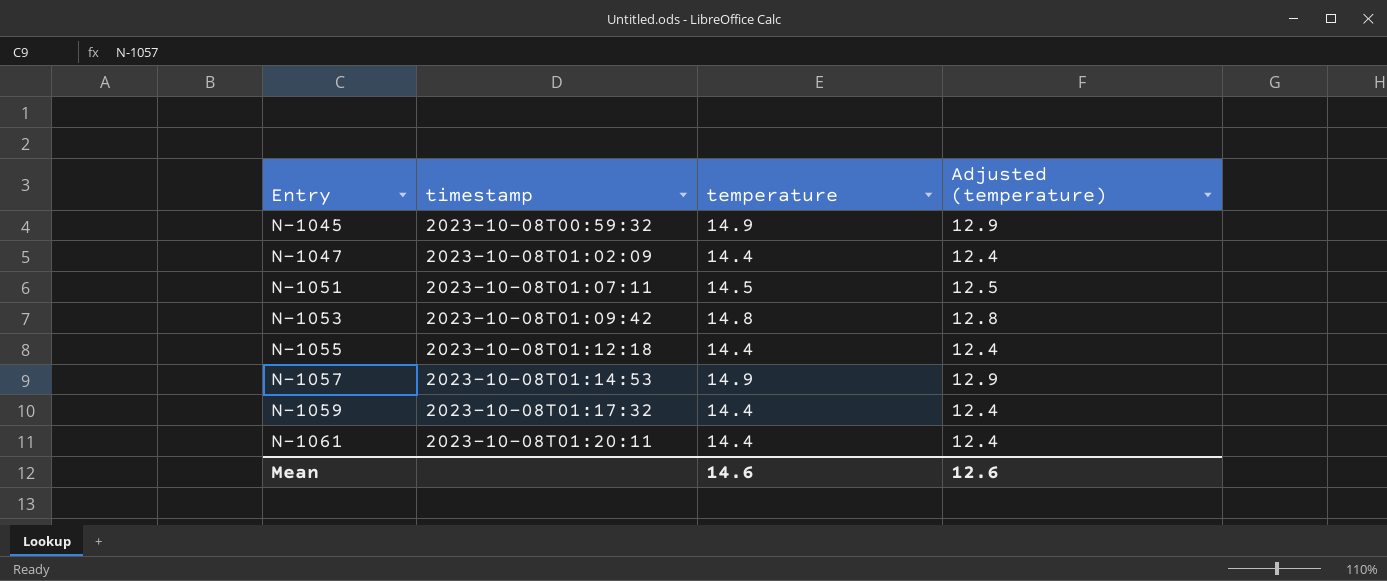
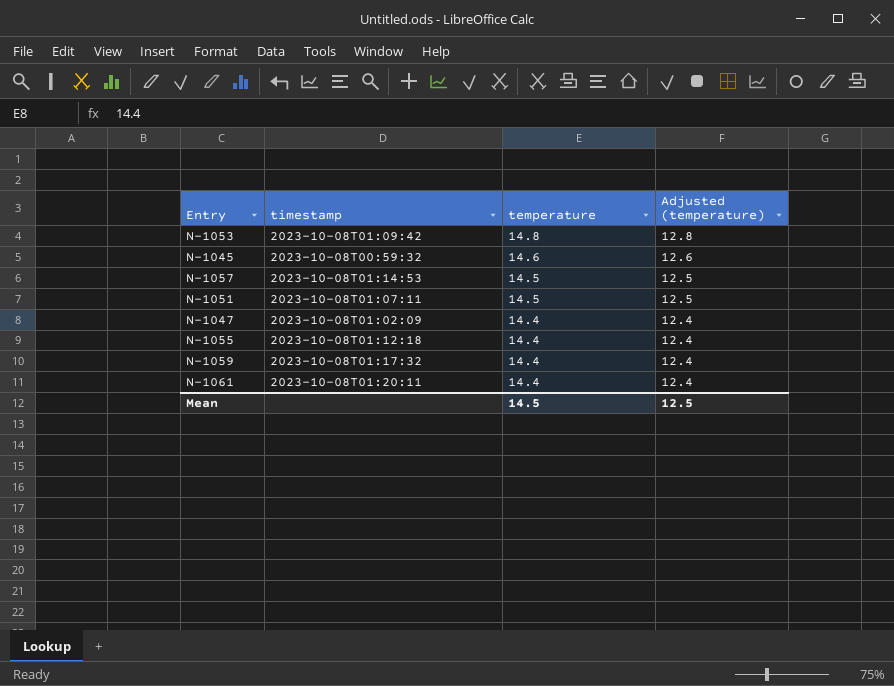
row order: Entry ascending -> temperature descending
N-1045 | temperature: 14.9 -> 14.6
N-1045 | Adjusted (temperature): 12.9 -> 12.6
N-1057 | temperature: 14.9 -> 14.5
N-1057 | Adjusted (temperature): 12.9 -> 12.5
Mean | temperature: 14.6 -> 14.5
Mean | Adjusted (temperature): 12.6 -> 12.5

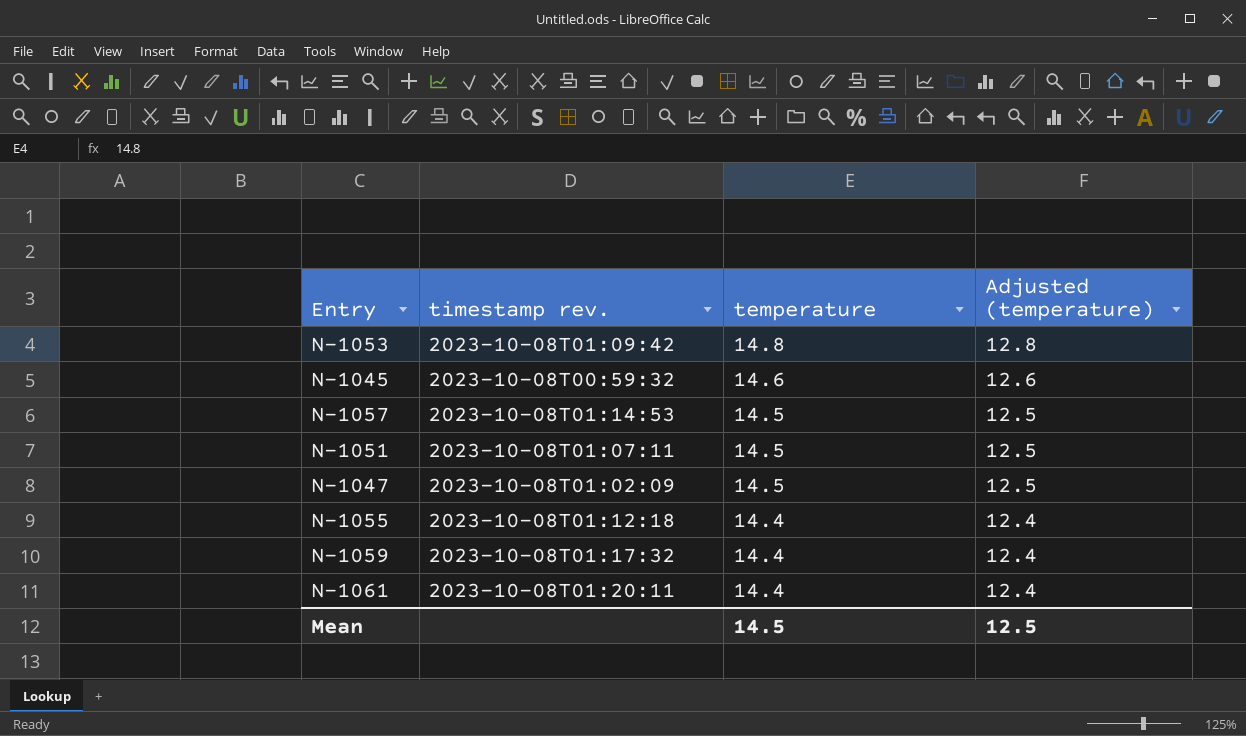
column name: timestamp -> timestamp rev.
N-1047 | temperature: 14.4 -> 14.5
N-1047 | Adjusted (temperature): 12.4 -> 12.5

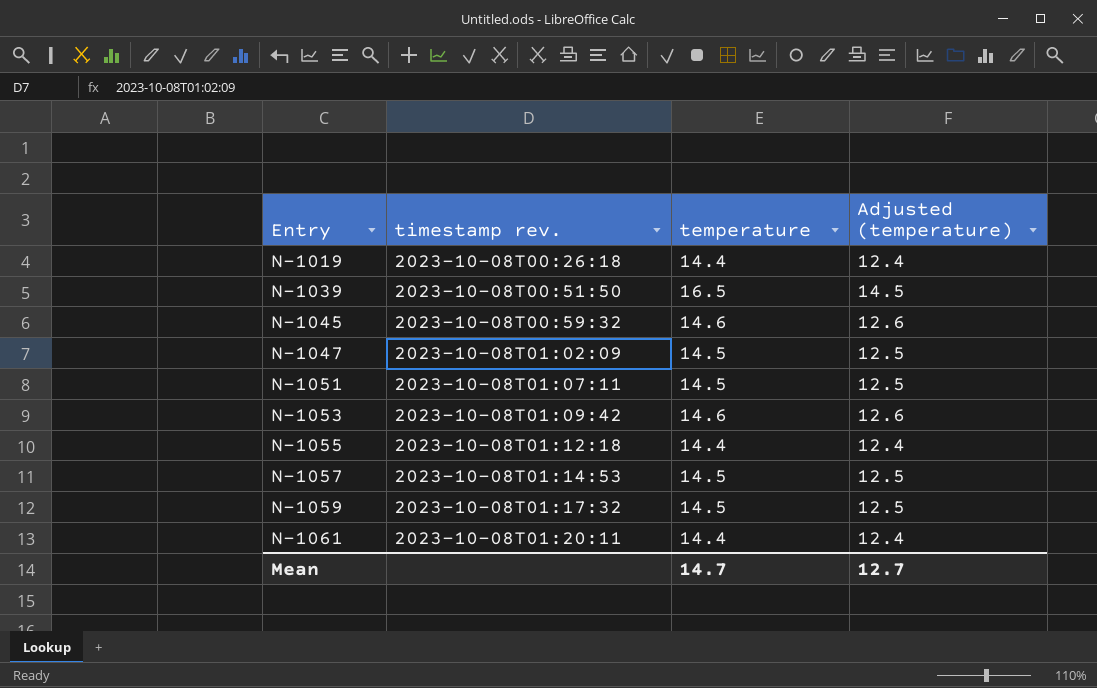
row order: temperature descending -> Entry ascending
row N-1019: none -> 2023-10-08T00:26:18 | 14.4 | 12.4
row N-1039: none -> 2023-10-08T00:51:50 | 16.5 | 14.5
N-1053 | temperature: 14.8 -> 14.6
N-1053 | Adjusted (temperature): 12.8 -> 12.6
N-1059 | temperature: 14.4 -> 14.5
N-1059 | Adjusted (temperature): 12.4 -> 12.5
Mean | temperature: 14.5 -> 14.7
Mean | Adjusted (temperature): 12.5 -> 12.7

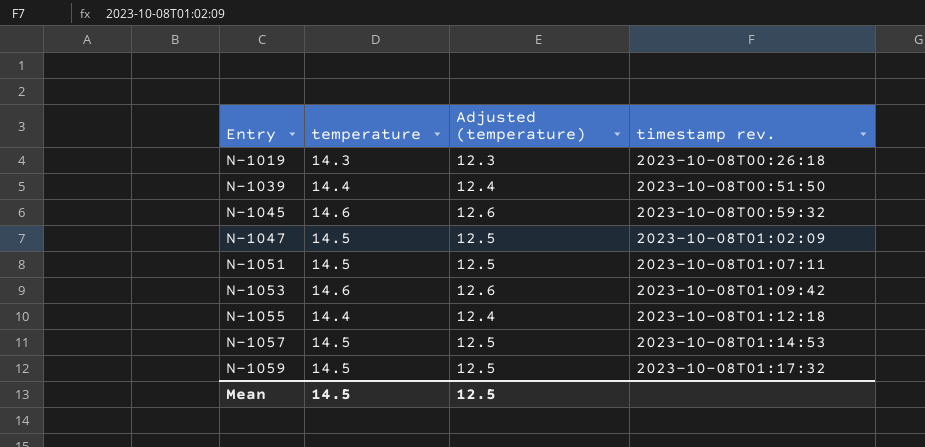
column timestamp rev. | position: 2 -> 4
row N-1061: 2023-10-08T01:20:11 | 14.4 | 12.4 -> none
N-1019 | temperature: 14.4 -> 14.3
N-1019 | Adjusted (temperature): 12.4 -> 12.3
N-1039 | temperature: 16.5 -> 14.4
N-1039 | Adjusted (temperature): 14.5 -> 12.4
Mean | temperature: 14.7 -> 14.5
Mean | Adjusted (temperature): 12.7 -> 12.5

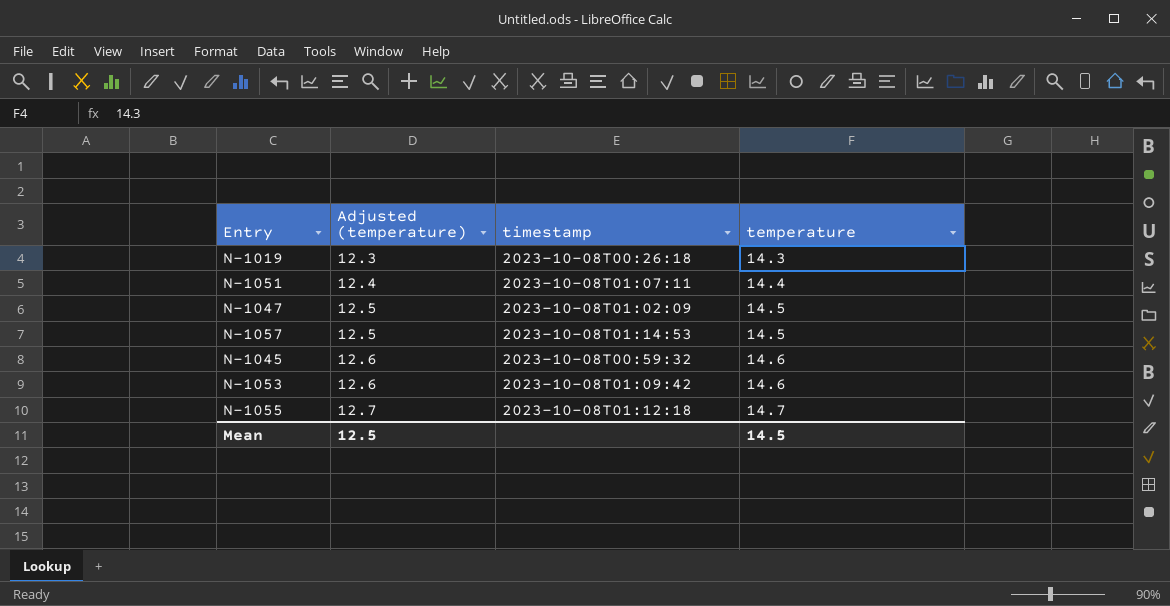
row order: Entry ascending -> Adjusted (temperature) ascending
column name: timestamp rev. -> timestamp
column temperature | position: 2 -> 4
row N-1039: 14.4 | 12.4 | 2023-10-08T00:51:50 -> none
row N-1059: 14.5 | 12.5 | 2023-10-08T01:17:32 -> none
N-1051 | Adjusted (temperature): 12.5 -> 12.4
N-1051 | temperature: 14.5 -> 14.4
N-1055 | Adjusted (temperature): 12.4 -> 12.7
N-1055 | temperature: 14.4 -> 14.7

